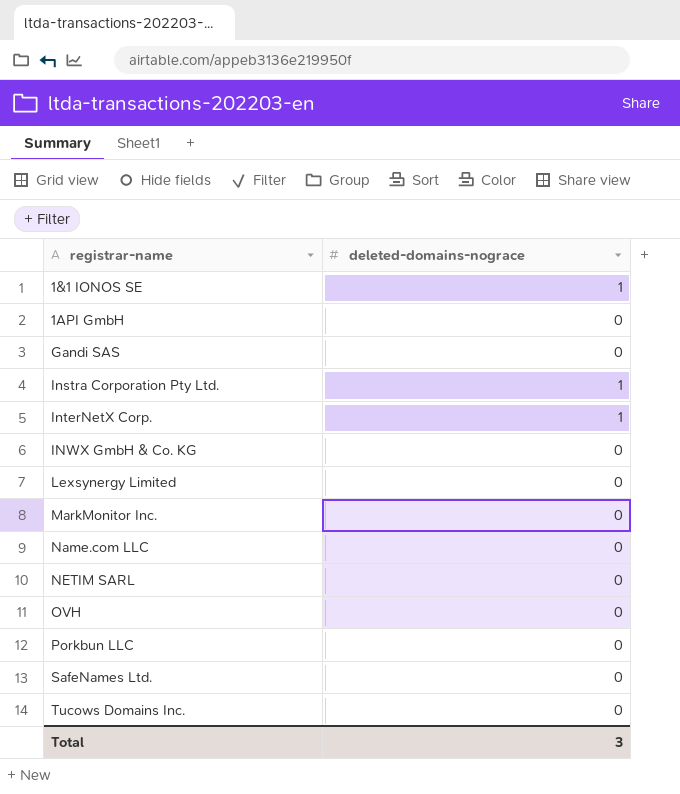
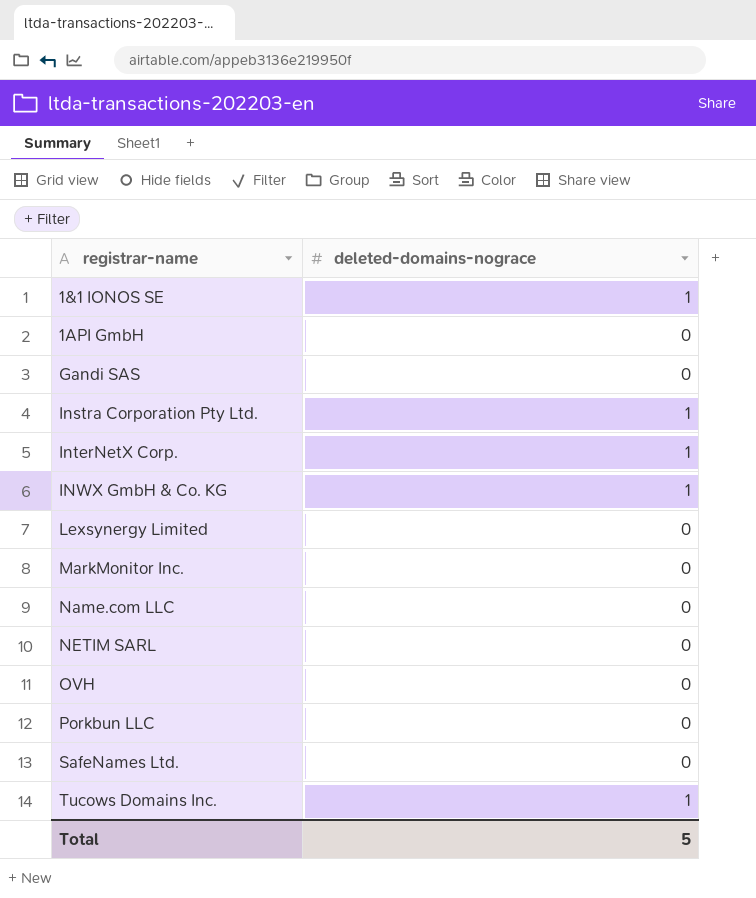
INWX GmbH & Co. KG | deleted-domains-nograce: 0 -> 1
Tucows Domains Inc. | deleted-domains-nograce: 0 -> 1
Total | deleted-domains-nograce: 3 -> 5

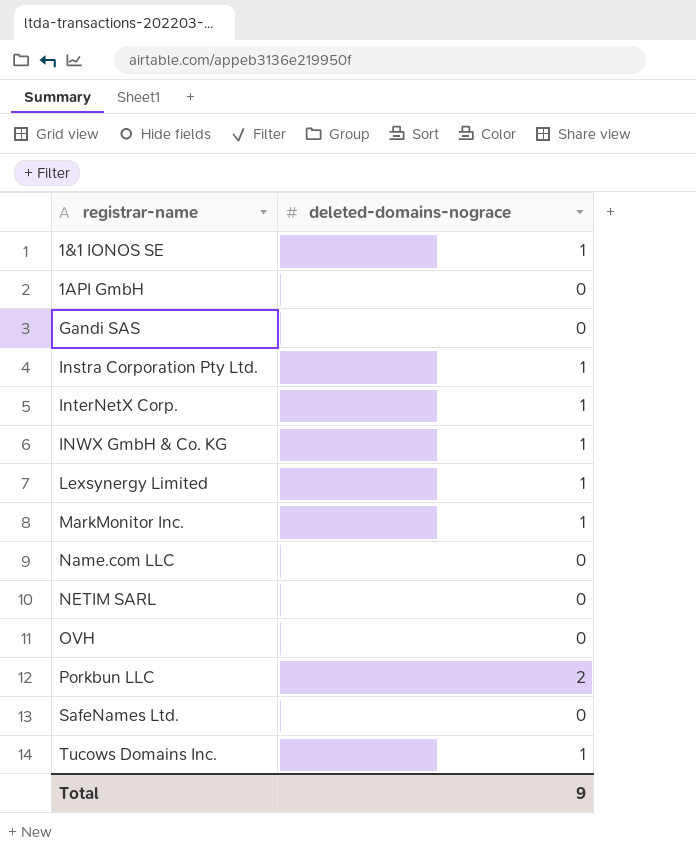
Lexsynergy Limited | deleted-domains-nograce: 0 -> 1
MarkMonitor Inc. | deleted-domains-nograce: 0 -> 1
Porkbun LLC | deleted-domains-nograce: 0 -> 2
Total | deleted-domains-nograce: 5 -> 9

